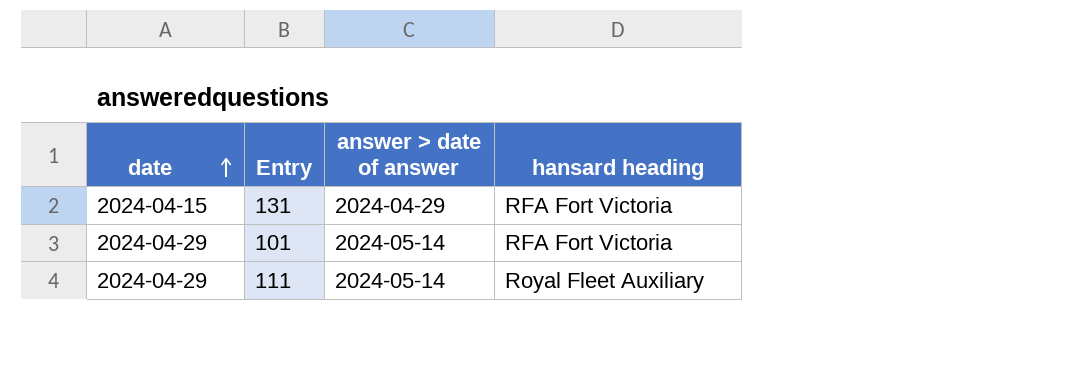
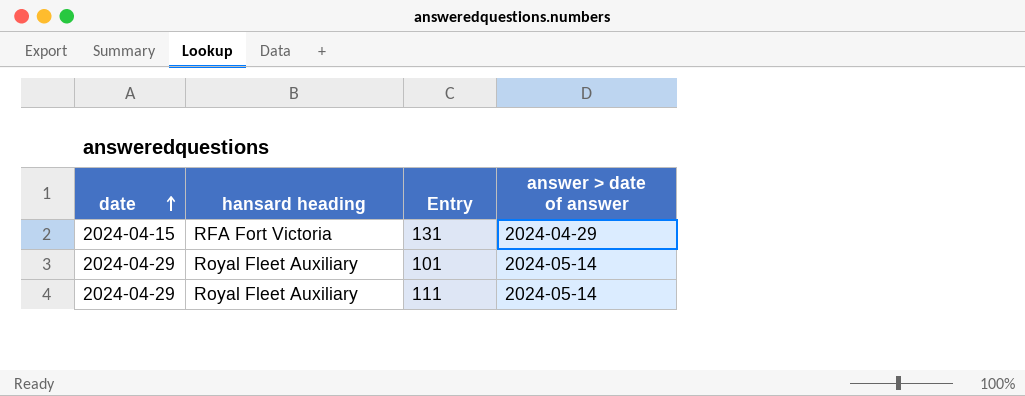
column hansard heading | position: 4 -> 2
101 | hansard heading: RFA Fort Victoria -> Royal Fleet Auxiliary

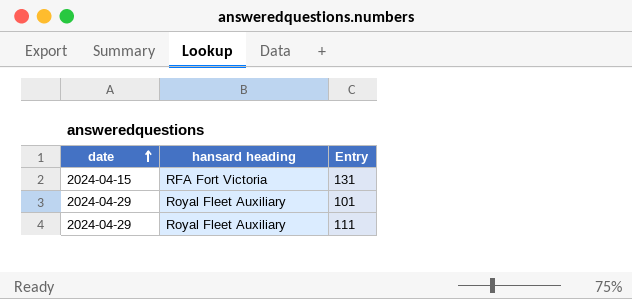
column answer > date of answer | position: 4 -> none

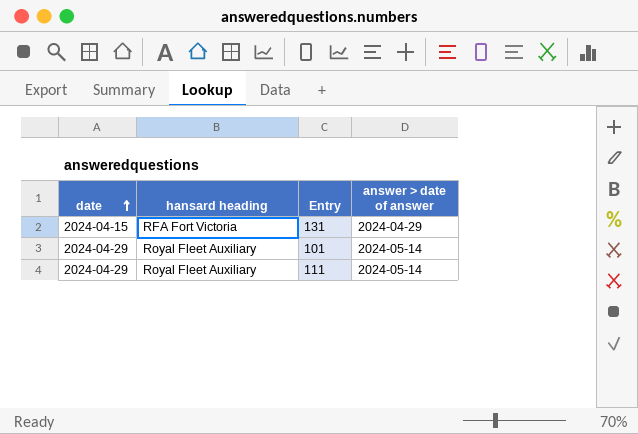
column answer > date of answer | position: none -> 4

